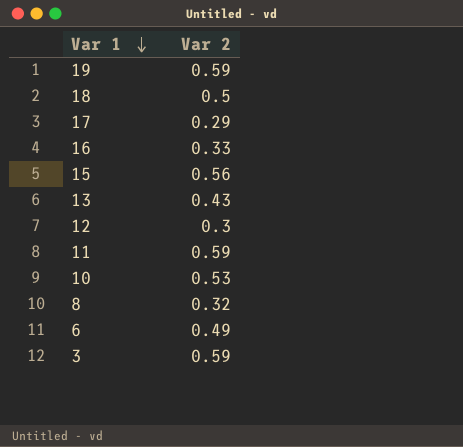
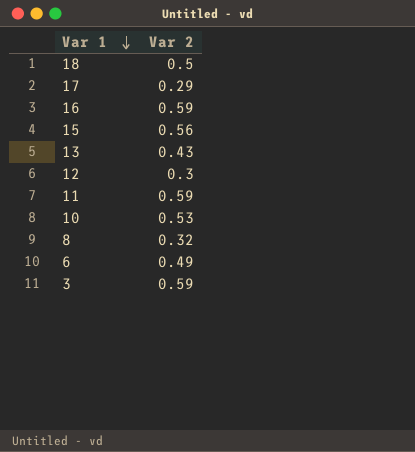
row 19: 0.59 -> none
16 | Var 2: 0.33 -> 0.59

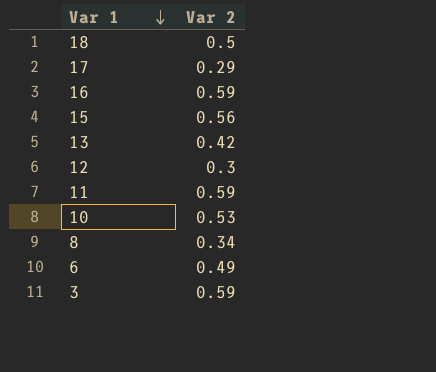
13 | Var 2: 0.43 -> 0.42
8 | Var 2: 0.32 -> 0.34

